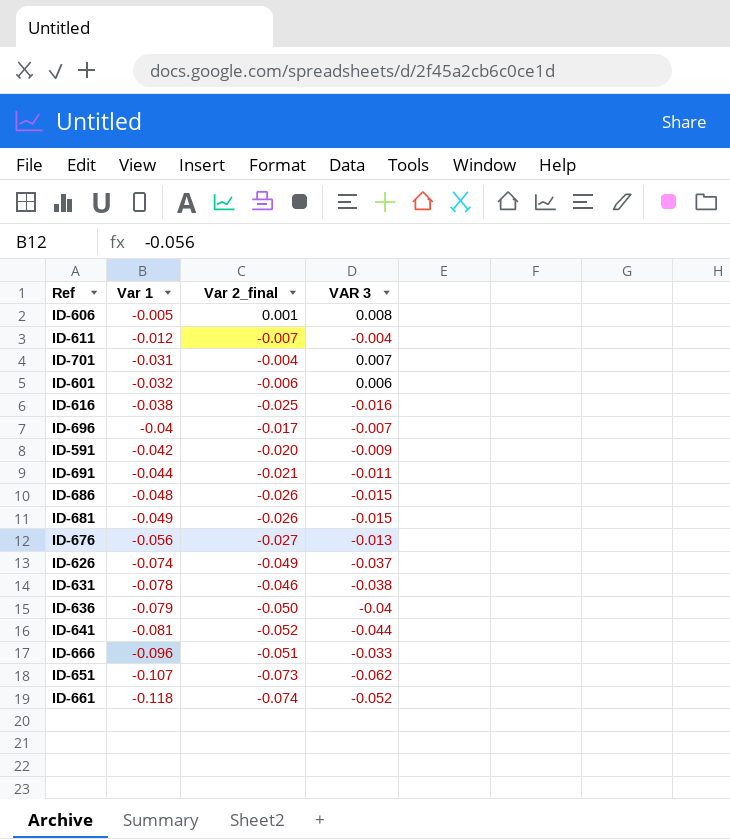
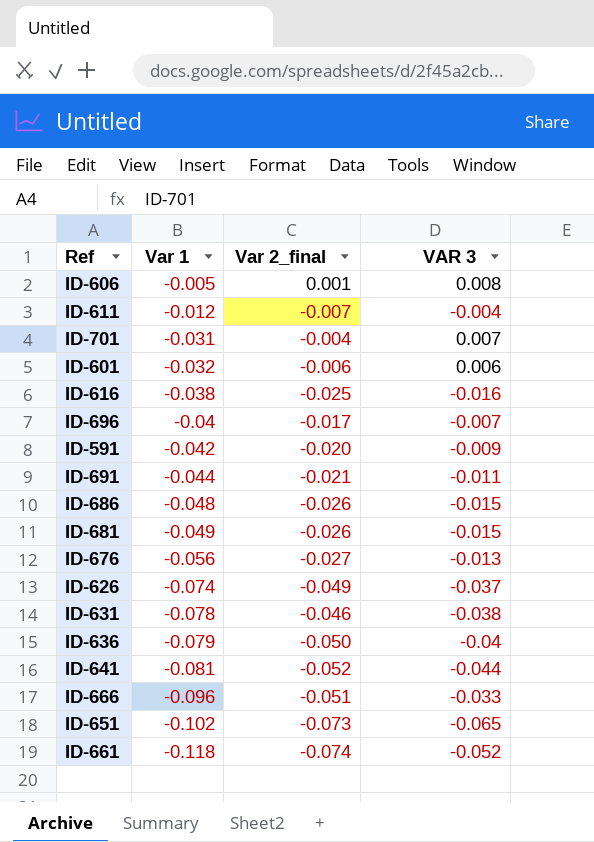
ID-651 | Var 1: -0.107 -> -0.102
ID-651 | VAR 3: -0.062 -> -0.065

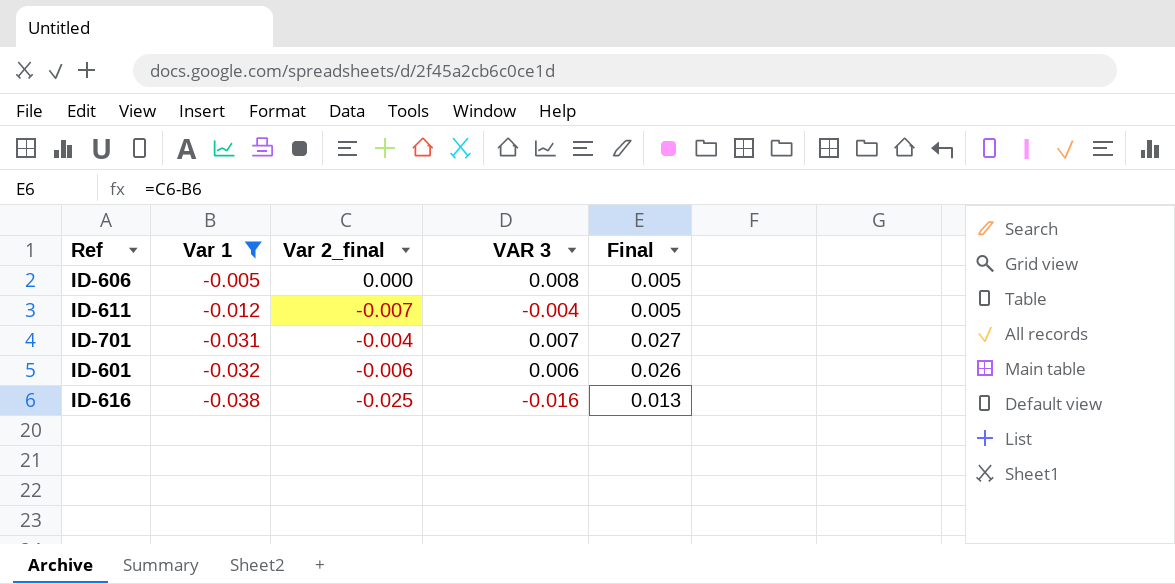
filter: none -> Var 1 >= -0.038
column Final | formula: none -> [Var 2_final] - [Var 1]
ID-606 | Var 2_final: 0.001 -> 0.000

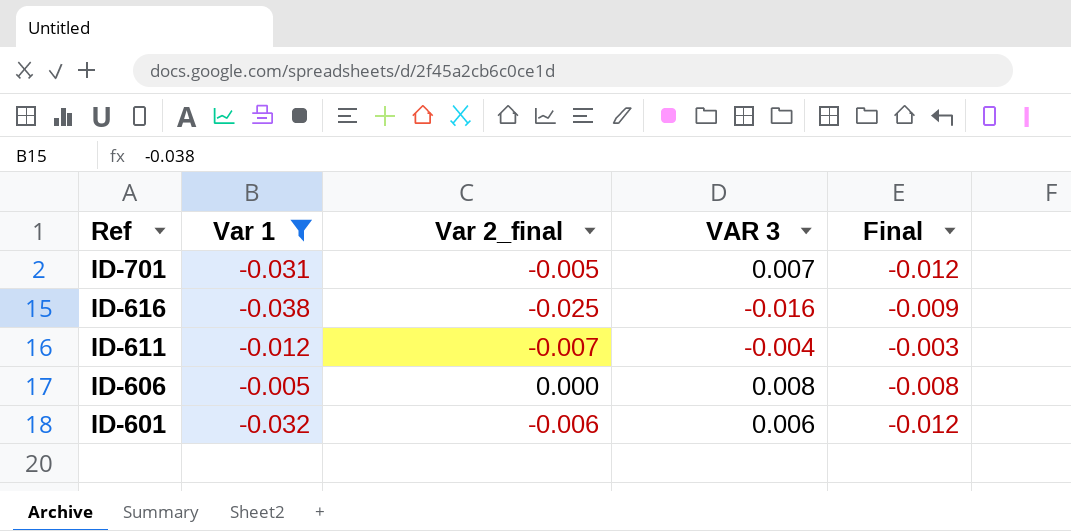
row order: Var 1 descending -> Ref descending
column Final | formula: [Var 2_final] - [Var 1] -> [Var 2_final] - [VAR 3]
ID-701 | Var 2_final: -0.004 -> -0.005

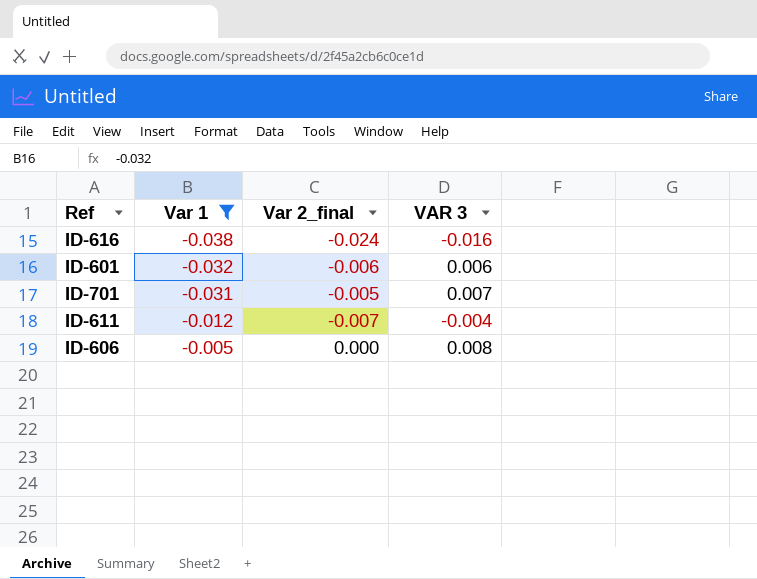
row order: Ref descending -> Var 1 ascending
column Final | formula: [Var 2_final] - [VAR 3] -> none
ID-616 | Var 2_final: -0.025 -> -0.024

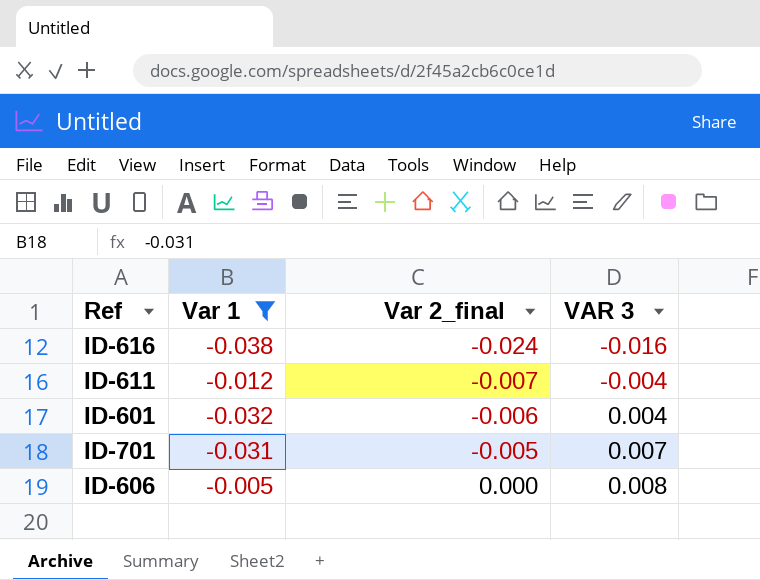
row order: Var 1 ascending -> Var 2_final ascending
ID-601 | VAR 3: 0.006 -> 0.004

